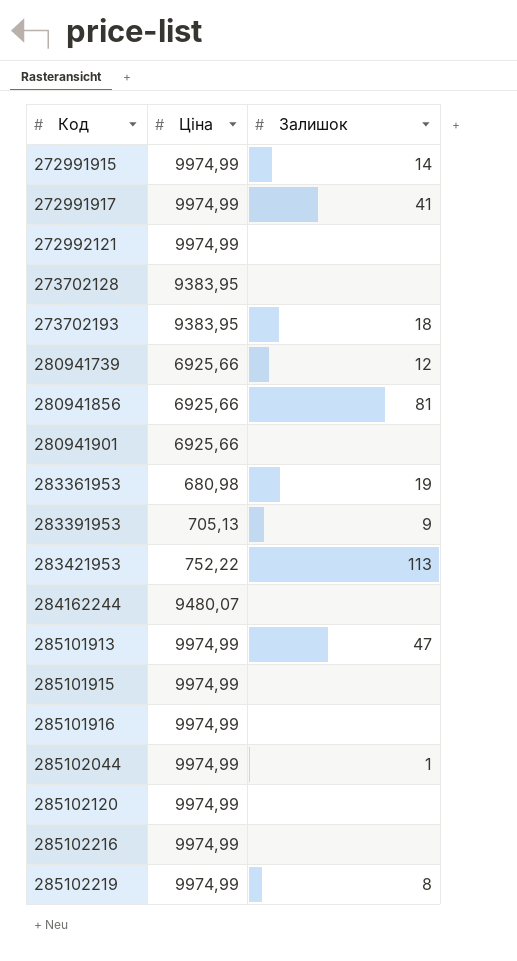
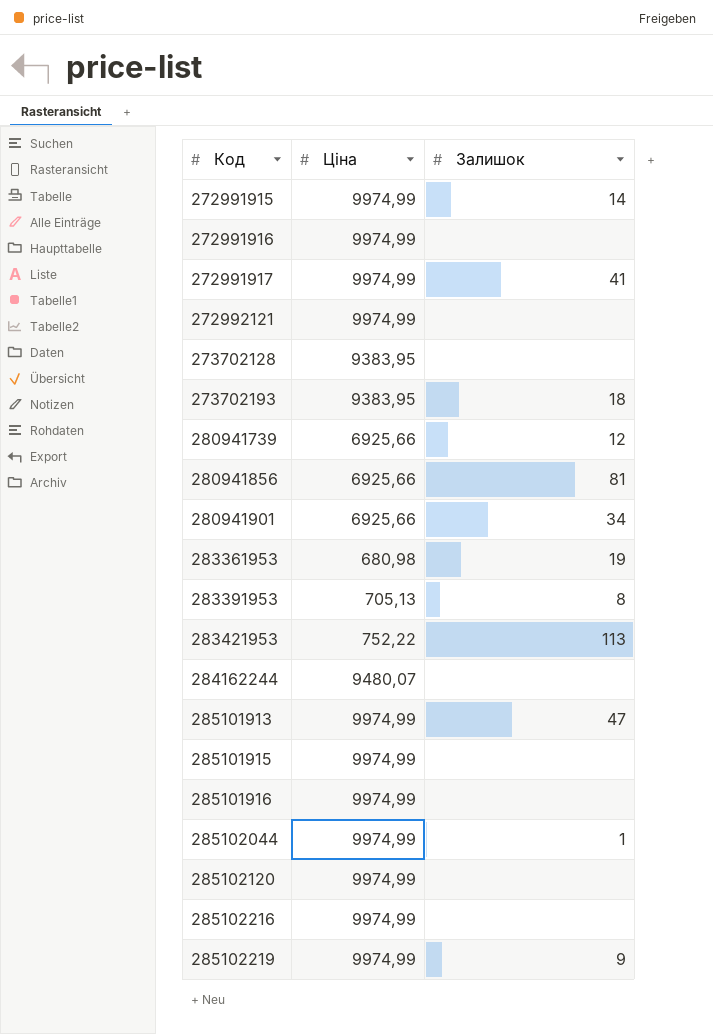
row 272991916: none -> 9974,99 | none
280941901 | Залишок: none -> 34
283391953 | Залишок: 9 -> 8
285102219 | Залишок: 8 -> 9

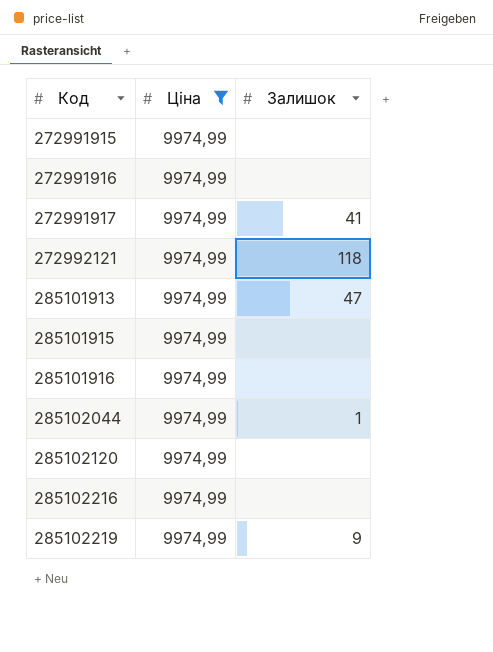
filter: none -> Ціна = 9974,99
272991915 | Залишок: 14 -> none
272992121 | Залишок: none -> 118

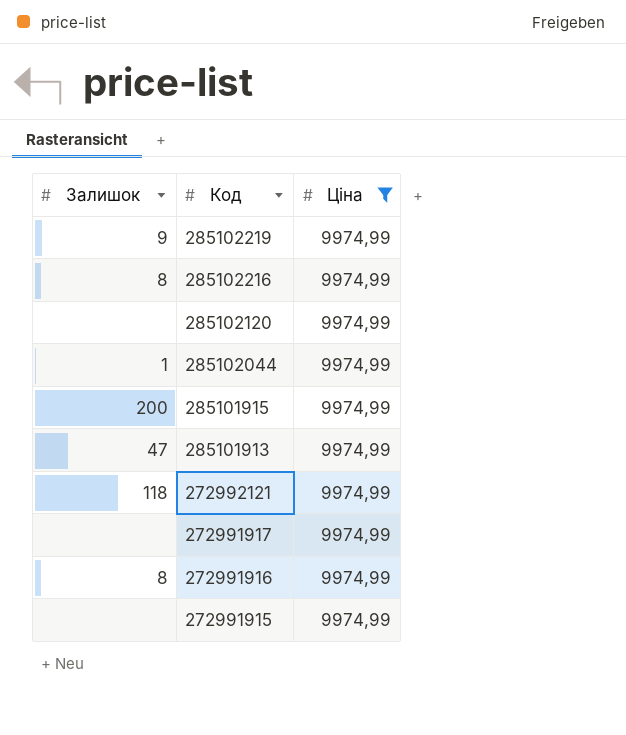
row order: Код ascending -> Код descending
column Залишок | position: 3 -> 1
row 285101916: 9974,99 | none -> none
285102216 | Залишок: none -> 8
285101915 | Залишок: none -> 200
272991917 | Залишок: 41 -> none
272991916 | Залишок: none -> 8

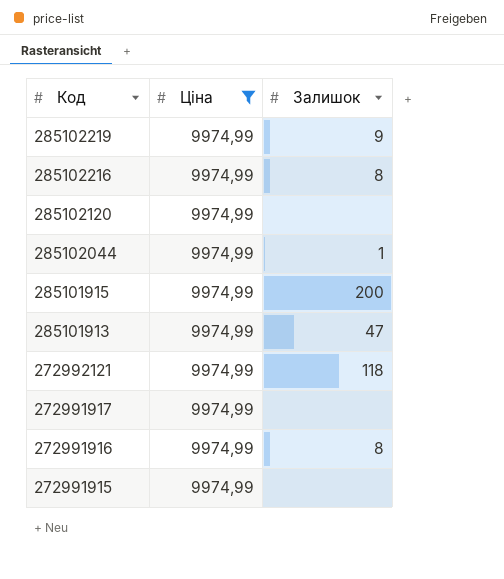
column Залишок | position: 1 -> 3

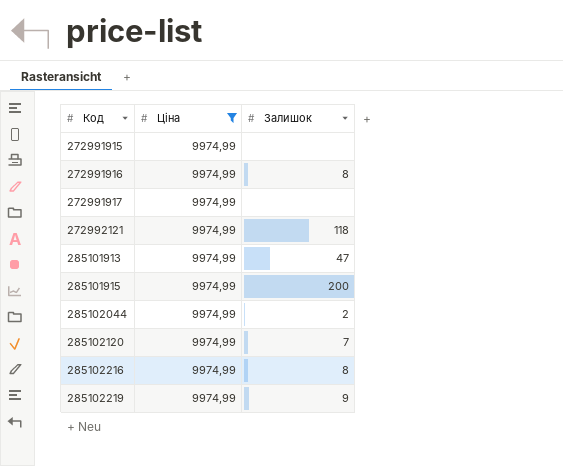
row order: Код descending -> Код ascending
285102044 | Залишок: 1 -> 2
285102120 | Залишок: none -> 7

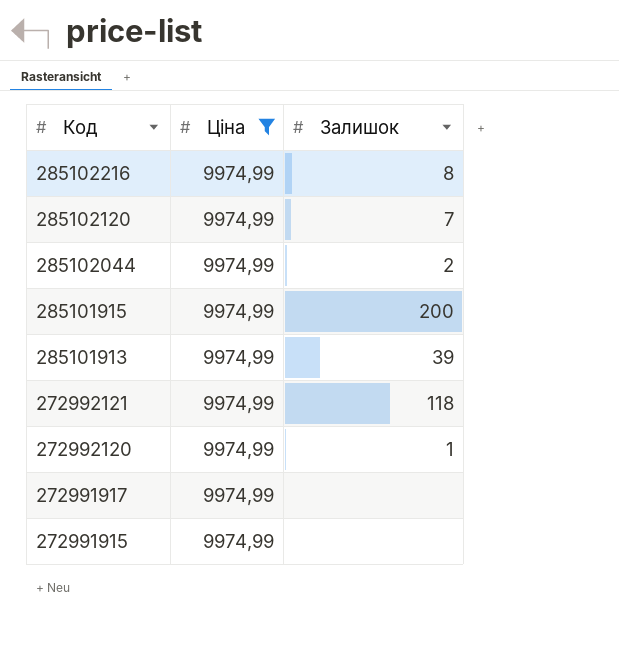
row order: Код ascending -> Код descending
row 272991916: 9974,99 | 8 -> none
row 285102219: 9974,99 | 9 -> none
285101913 | Залишок: 47 -> 39
row 272992120: none -> 9974,99 | 1

